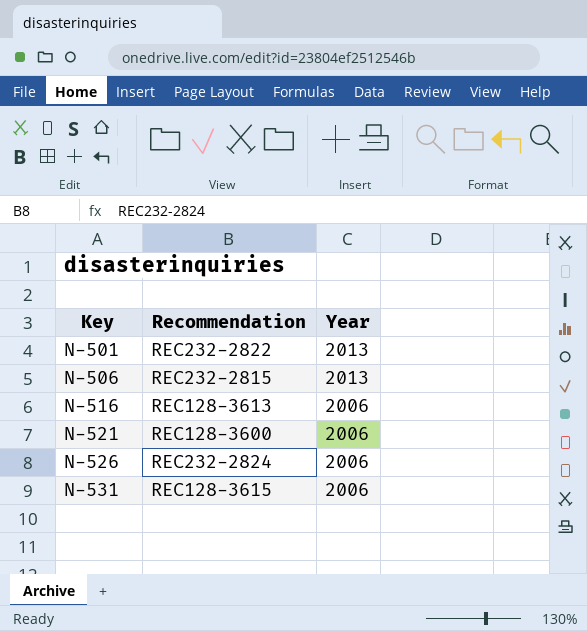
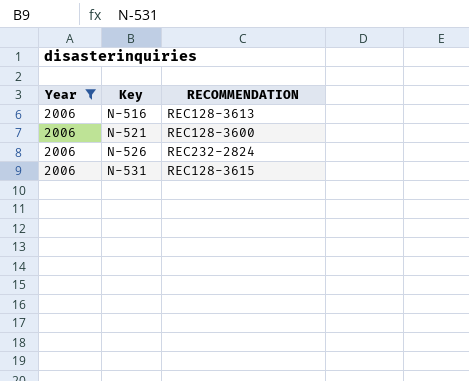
filter: none -> Year = 2006
column Year | position: 3 -> 1
column name: Recommendation -> RECOMMENDATION

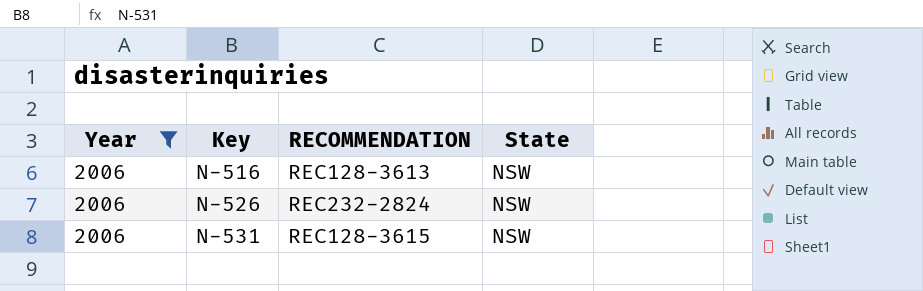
column State | position: none -> 4
row N-521: 2006 | REC128-3600 -> none

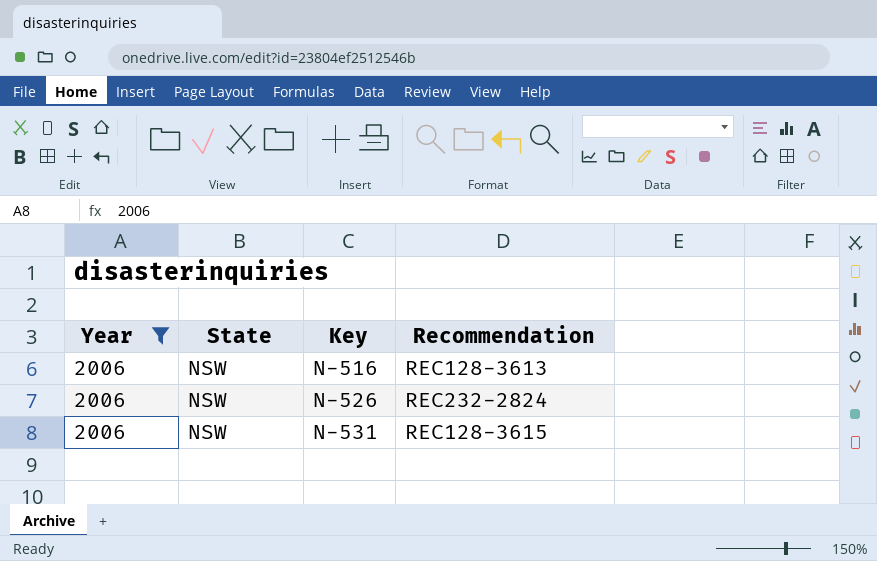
column State | position: 4 -> 2
column name: RECOMMENDATION -> Recommendation

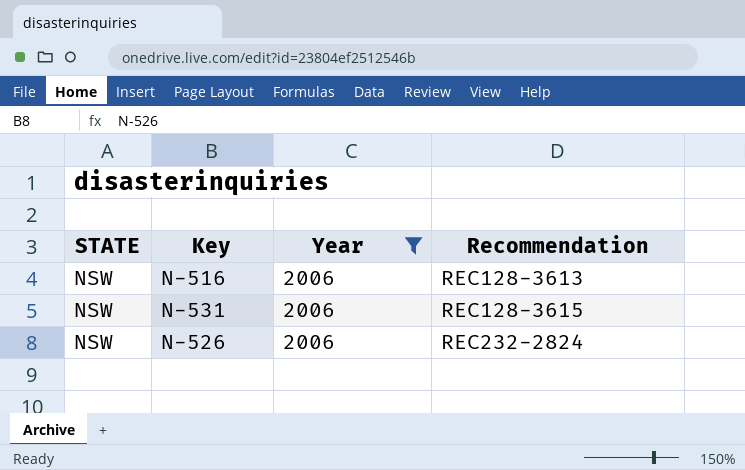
row order: Key ascending -> Recommendation ascending
column name: State -> STATE
column Year | position: 1 -> 3

